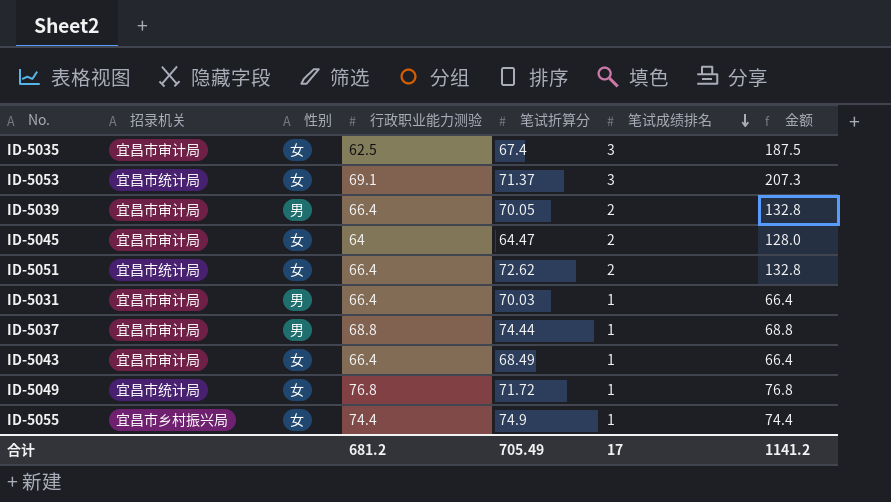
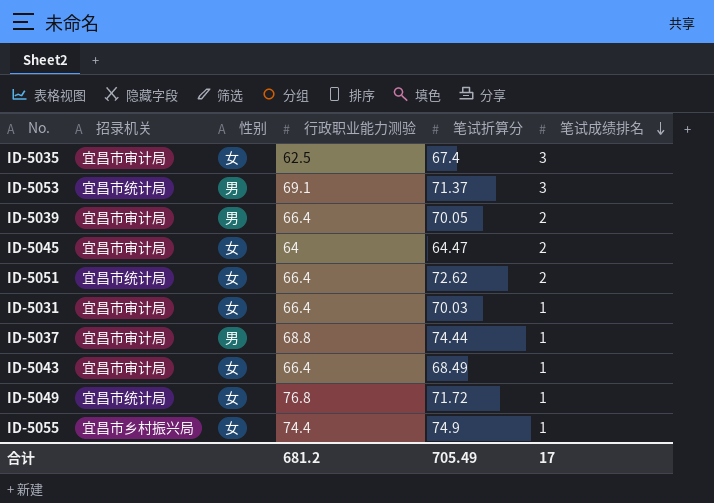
column 金额 | formula: [行政职业能力测验] * [笔试成绩排名] -> none
ID-5053 | 性别: 女 -> 男
ID-5031 | 性别: 男 -> 女

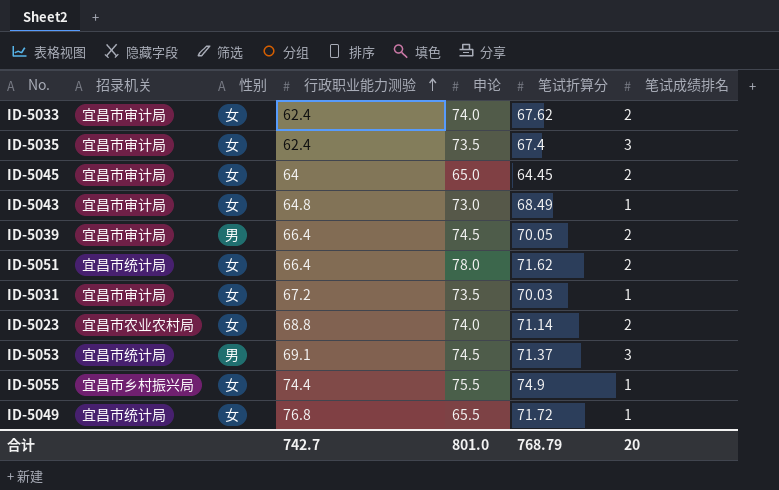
row order: 笔试成绩排名 descending -> 行政职业能力测验 ascending
column 申论 | position: none -> 5
row ID-5037: 宜昌市审计局 | 男 | 68.8 | 74.44 | 1 -> none
row ID-5033: none -> 宜昌市审计局 | 女 | 62.4 | 74.0 | 67.62 | 2
ID-5035 | 行政职业能力测验: 62.5 -> 62.4
ID-5045 | 笔试折算分: 64.47 -> 64.45
ID-5043 | 行政职业能力测验: 66.4 -> 64.8
ID-5051 | 笔试折算分: 72.62 -> 71.62
ID-5031 | 行政职业能力测验: 66.4 -> 67.2
row ID-5023: none -> 宜昌市农业农村局 | 女 | 68.8 | 74.0 | 71.14 | 2
合计 | 行政职业能力测验: 681.2 -> 742.7
合计 | 笔试折算分: 705.49 -> 768.79
合计 | 笔试成绩排名: 17 -> 20

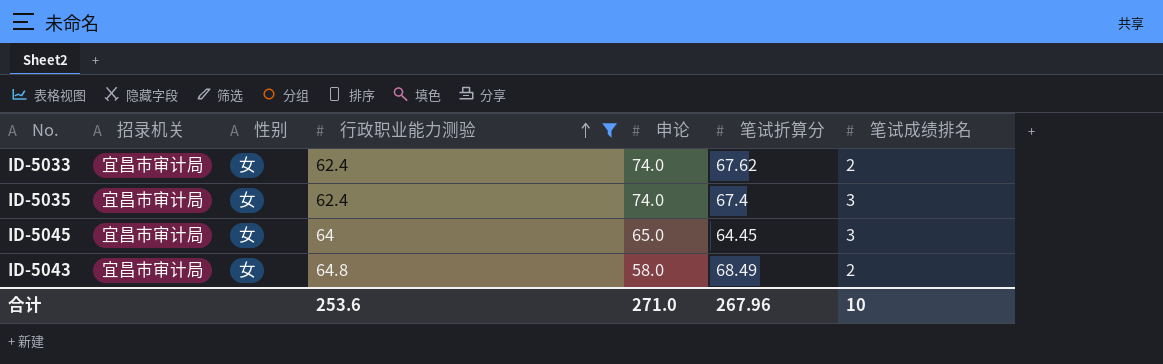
filter: none -> 行政职业能力测验 <= 64.8
ID-5035 | 申论: 73.5 -> 74.0
ID-5045 | 笔试成绩排名: 2 -> 3
ID-5043 | 申论: 73.0 -> 58.0
ID-5043 | 笔试成绩排名: 1 -> 2
合计 | 行政职业能力测验: 742.7 -> 253.6
合计 | 申论: 801.0 -> 271.0
合计 | 笔试折算分: 768.79 -> 267.96
合计 | 笔试成绩排名: 20 -> 10

